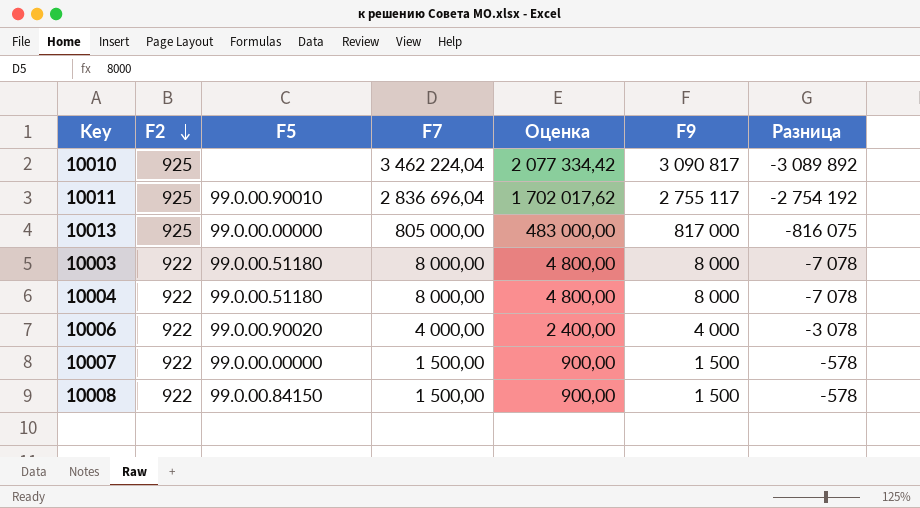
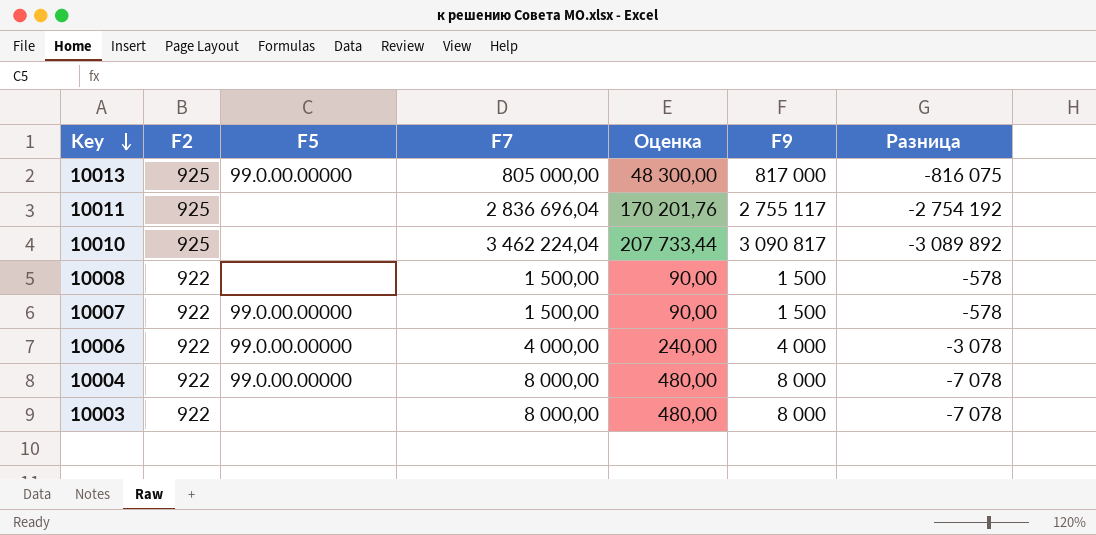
row order: F2 descending -> Key descending
column Оценка | formula: [F7] * 0,6 -> [F7] * 0,06
10011 | F5: 99.0.00.90010 -> none
10008 | F5: 99.0.00.84150 -> none
10006 | F5: 99.0.00.90020 -> 99.0.00.00000
10004 | F5: 99.0.00.51180 -> 99.0.00.00000
10003 | F5: 99.0.00.51180 -> none

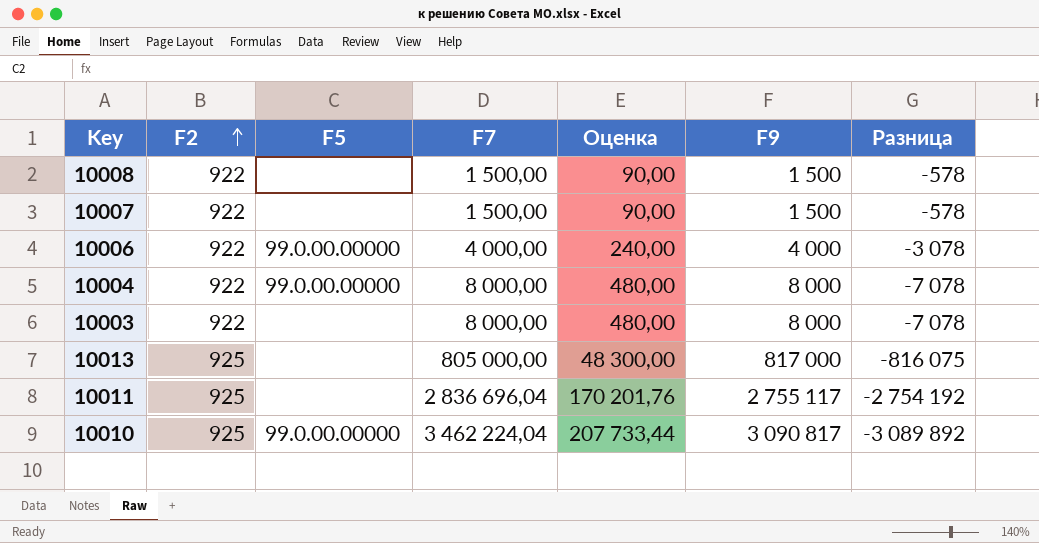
row order: Key descending -> F2 ascending
10007 | F5: 99.0.00.00000 -> none
10013 | F5: 99.0.00.00000 -> none
10010 | F5: none -> 99.0.00.00000

